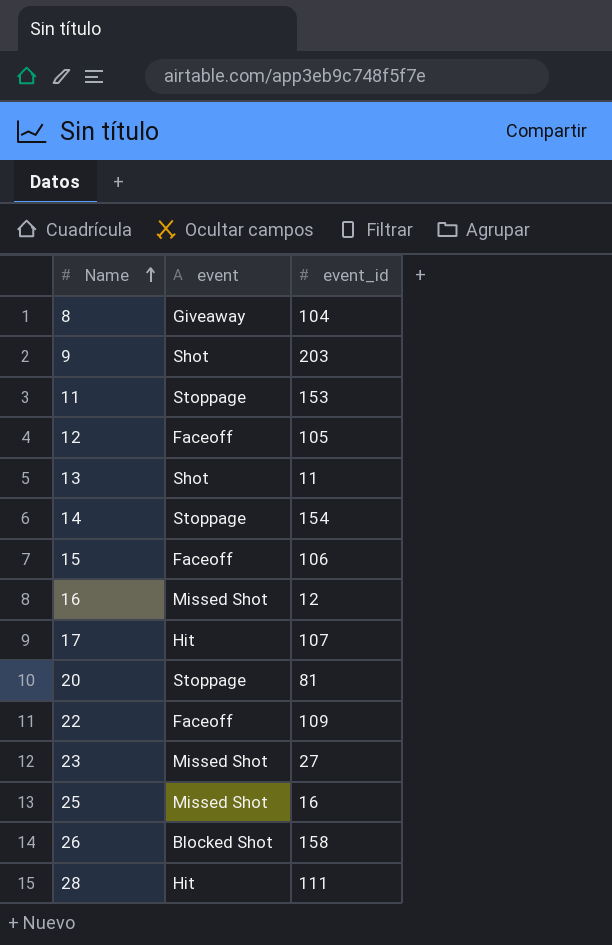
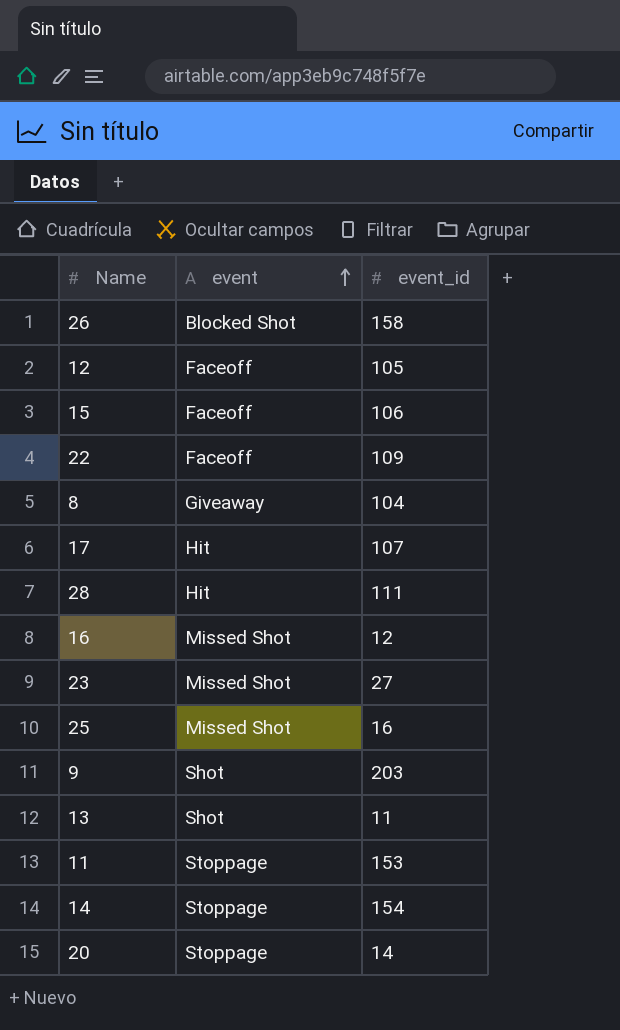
row order: Name ascending -> event ascending
20 | event_id: 81 -> 14

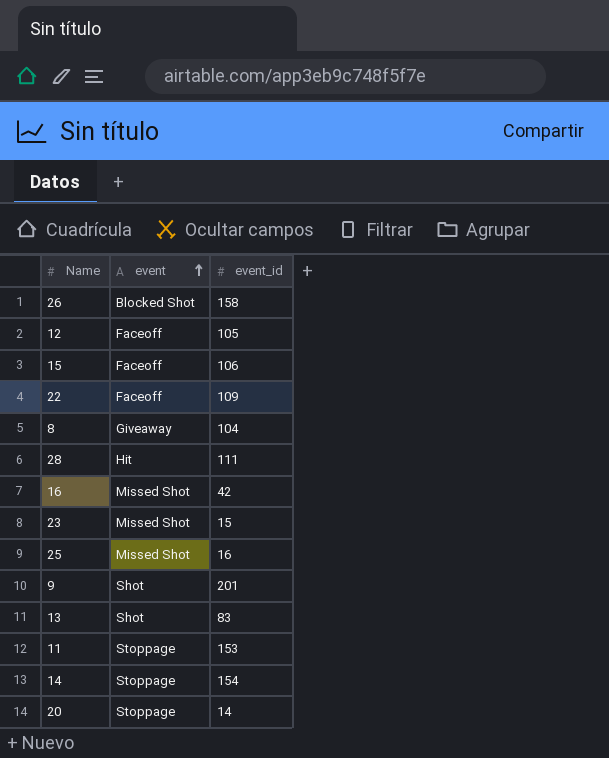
row 17: Hit | 107 -> none
16 | event_id: 12 -> 42
23 | event_id: 27 -> 15
9 | event_id: 203 -> 201
13 | event_id: 11 -> 83

